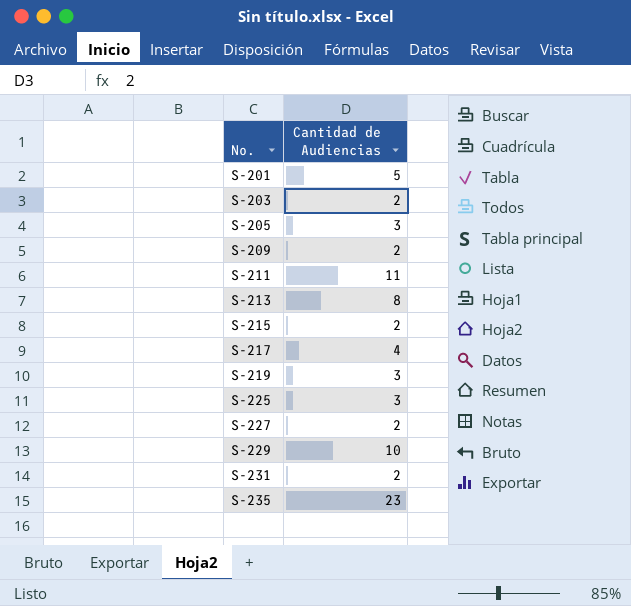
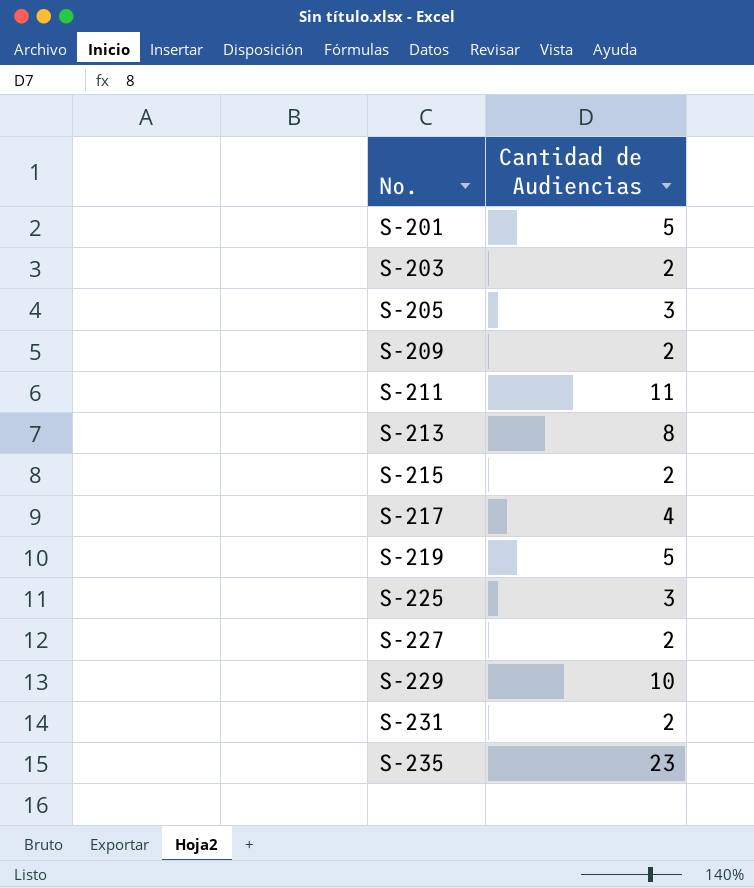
S-219 | Cantidad de Audiencias: 3 -> 5

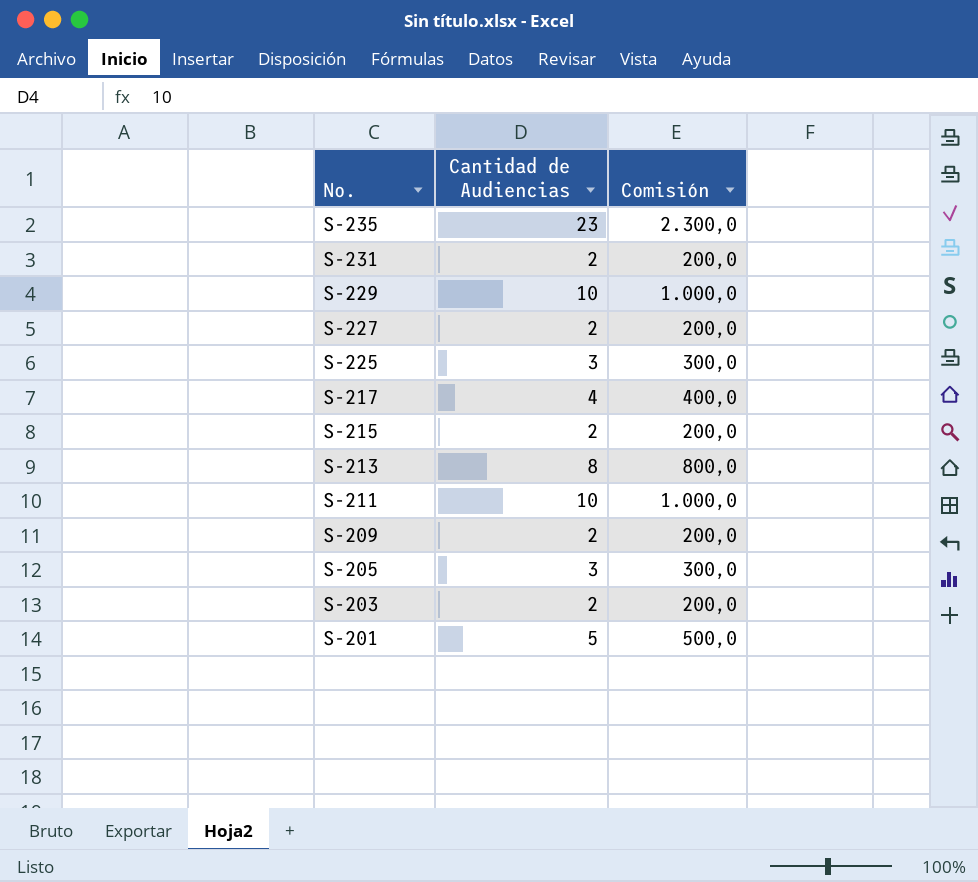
row order: No. ascending -> No. descending
column Comisión | formula: none -> [Cantidad de Audiencias] * 100
row S-219: 5 -> none
S-211 | Cantidad de Audiencias: 11 -> 10

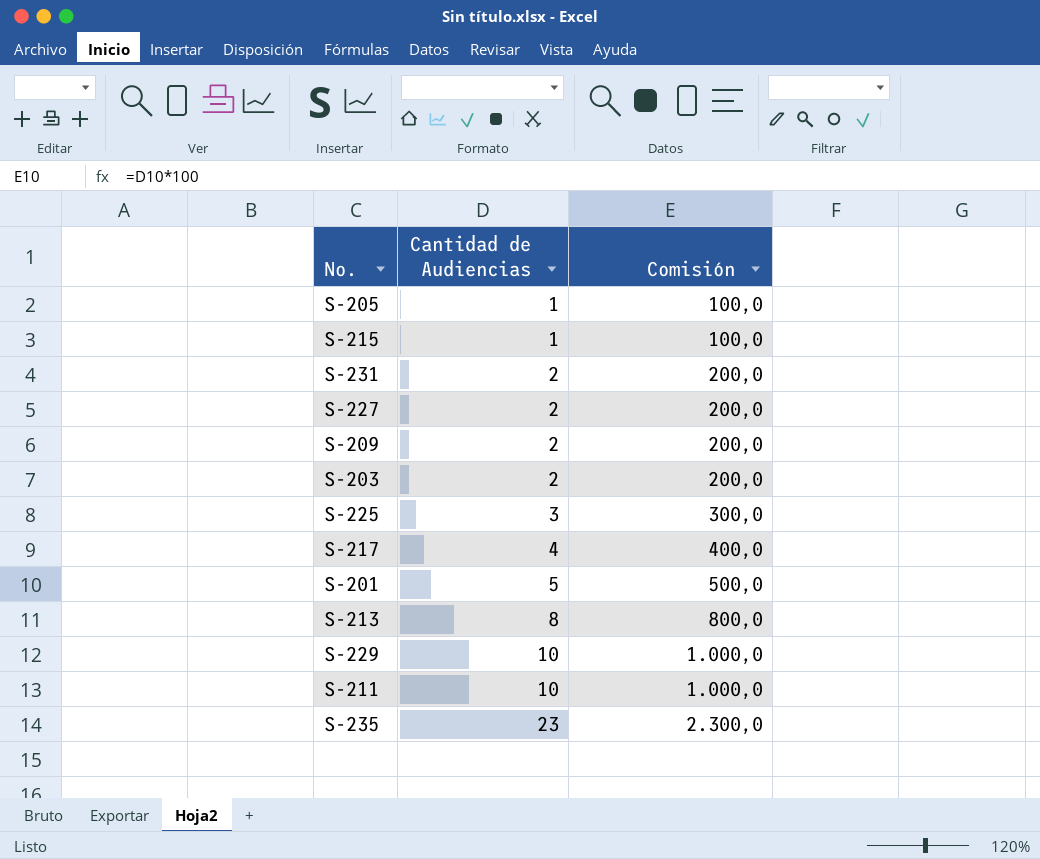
row order: No. descending -> Cantidad de Audiencias ascending
S-205 | Cantidad de Audiencias: 3 -> 1
S-205 | Comisión: 300,0 -> 100,0
S-215 | Cantidad de Audiencias: 2 -> 1
S-215 | Comisión: 200,0 -> 100,0

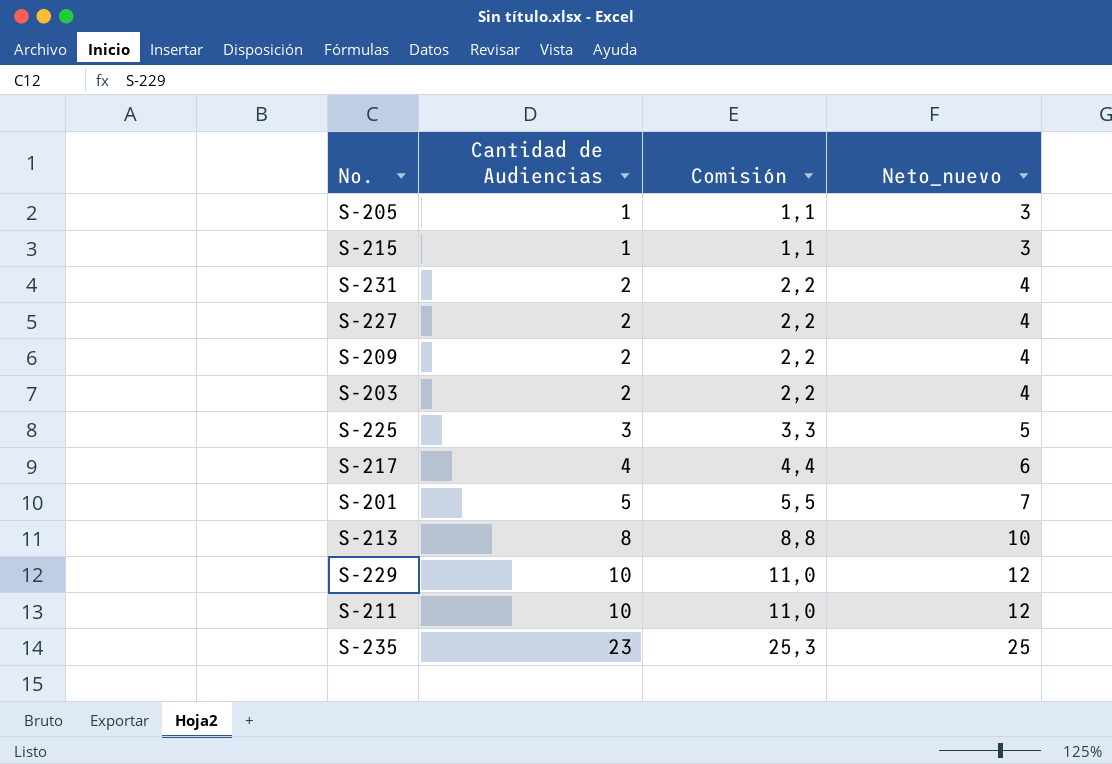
column Comisión | formula: [Cantidad de Audiencias] * 100 -> [Cantidad de Audiencias] * 1,1
column Neto_nuevo | formula: none -> [Cantidad de Audiencias] + 2

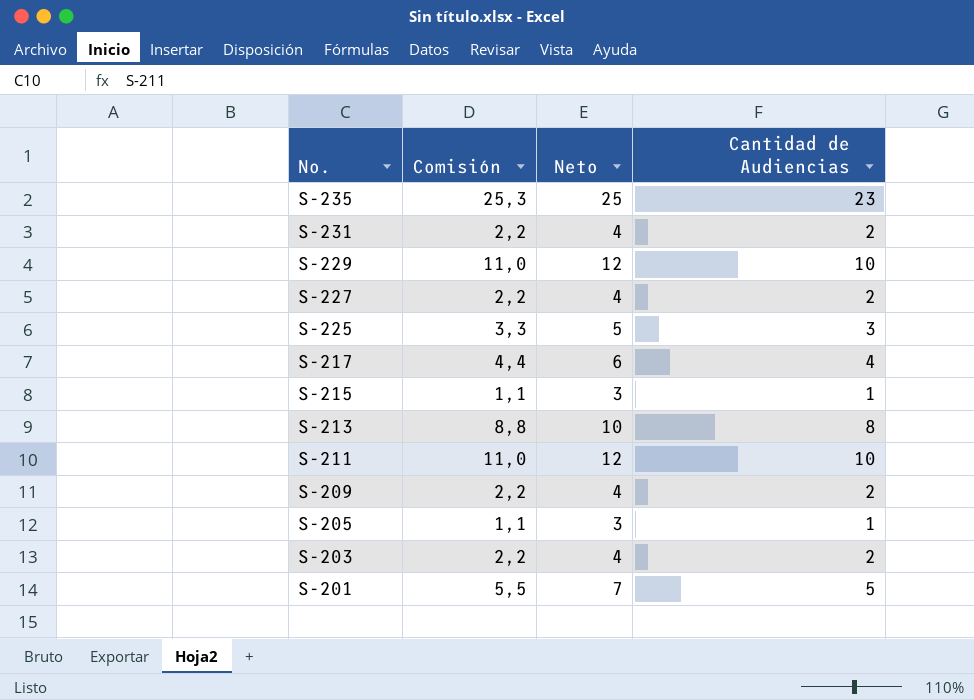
row order: Cantidad de Audiencias ascending -> No. descending
column name: Neto_nuevo -> Neto
column Cantidad de Audiencias | position: 2 -> 4

